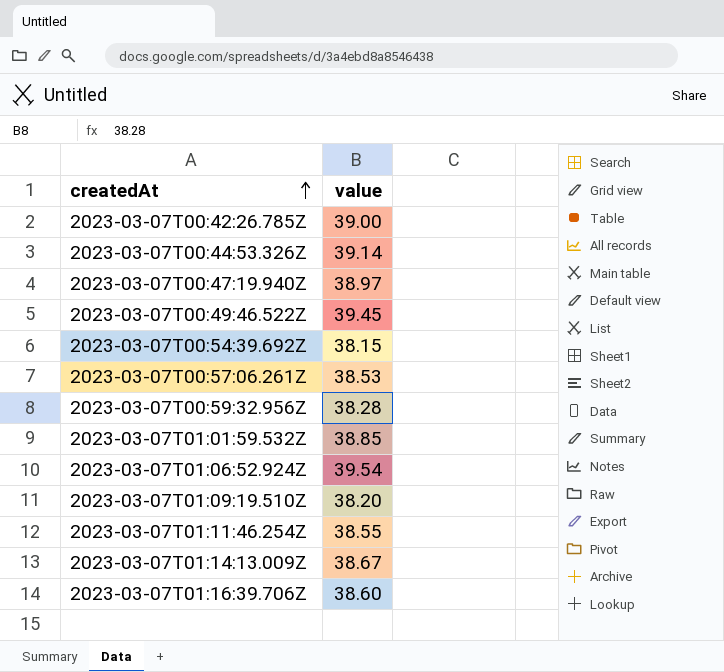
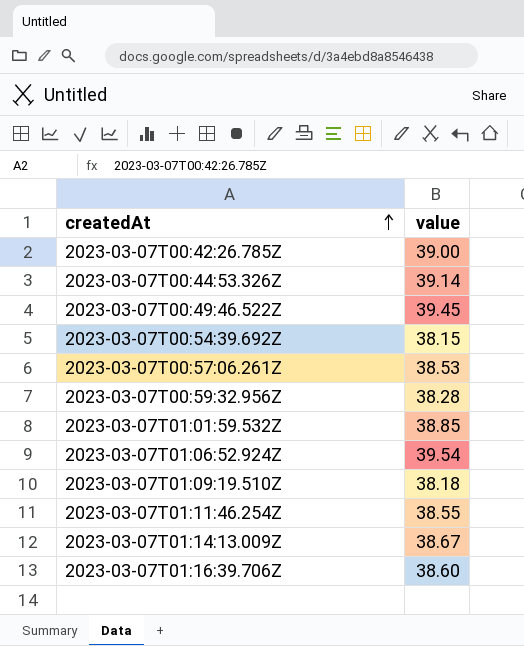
row 2023-03-07T00:47:19.940Z: 38.97 -> none
2023-03-07T01:09:19.510Z | value: 38.20 -> 38.18

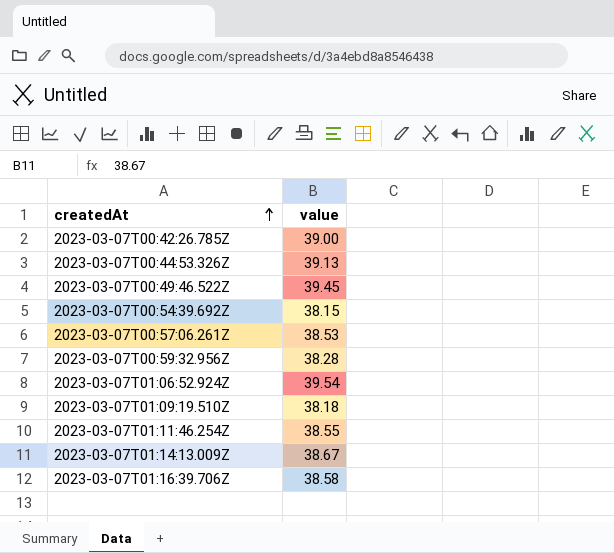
row 2023-03-07T01:01:59.532Z: 38.85 -> none
2023-03-07T00:44:53.326Z | value: 39.14 -> 39.13
2023-03-07T01:16:39.706Z | value: 38.60 -> 38.58

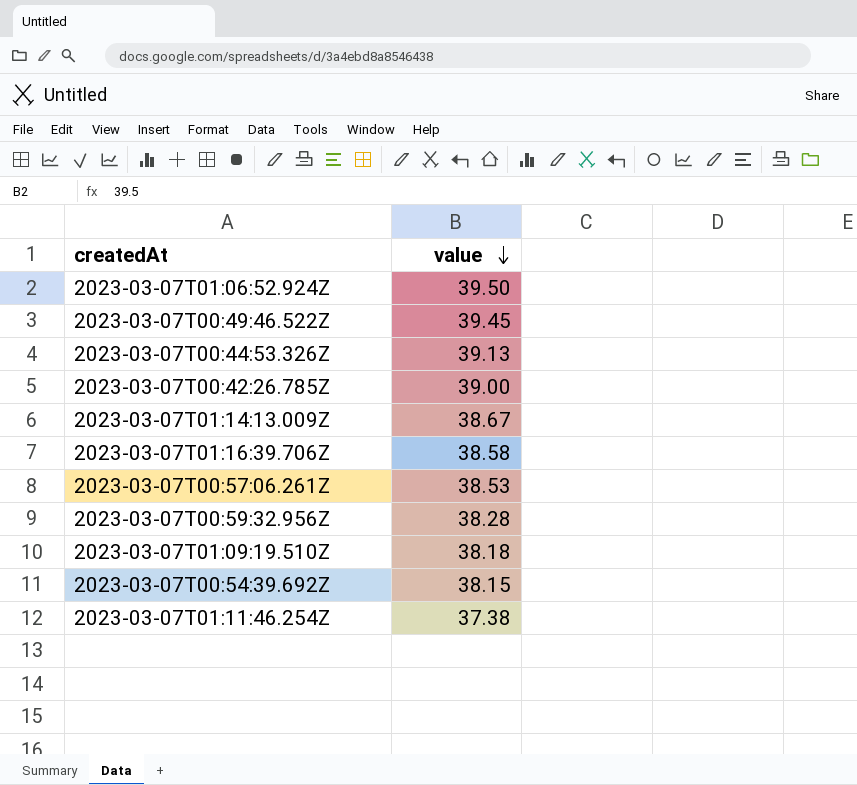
row order: createdAt ascending -> value descending
2023-03-07T01:06:52.924Z | value: 39.54 -> 39.50
2023-03-07T01:11:46.254Z | value: 38.55 -> 37.38

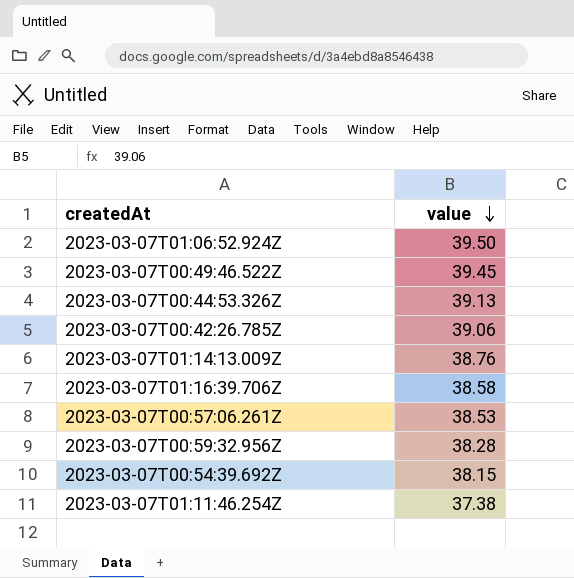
row 2023-03-07T01:09:19.510Z: 38.18 -> none
2023-03-07T00:42:26.785Z | value: 39.00 -> 39.06
2023-03-07T01:14:13.009Z | value: 38.67 -> 38.76

